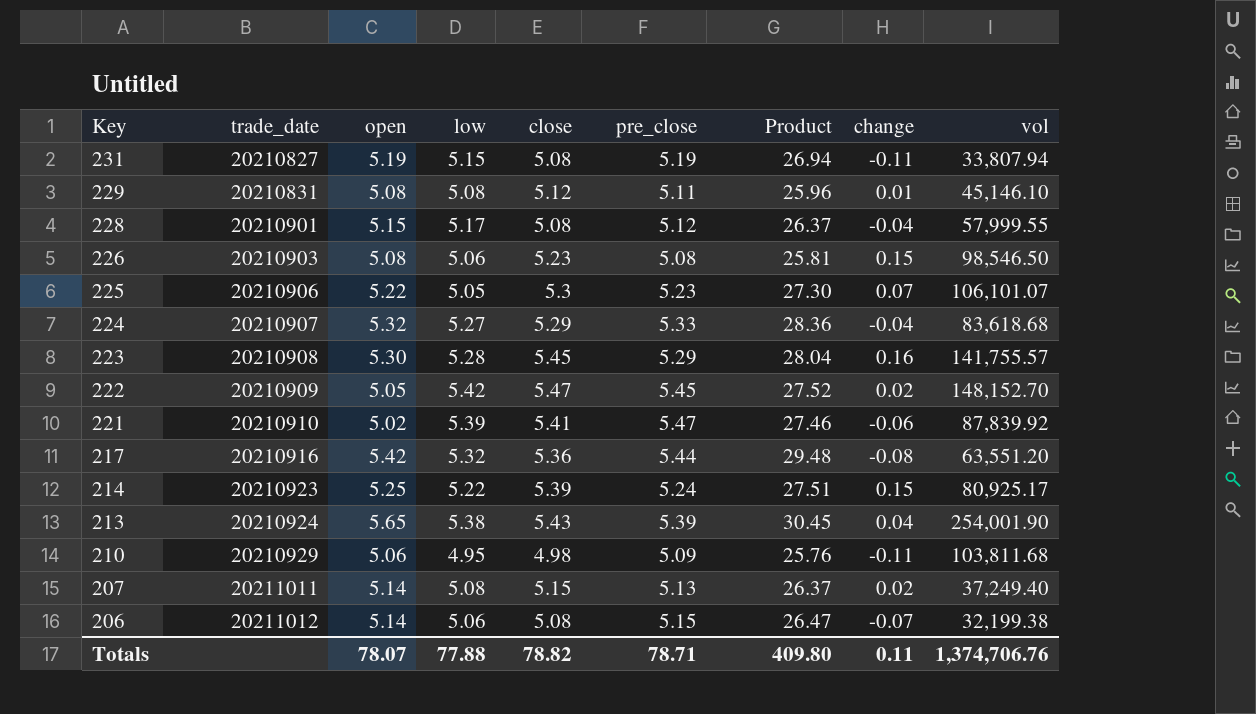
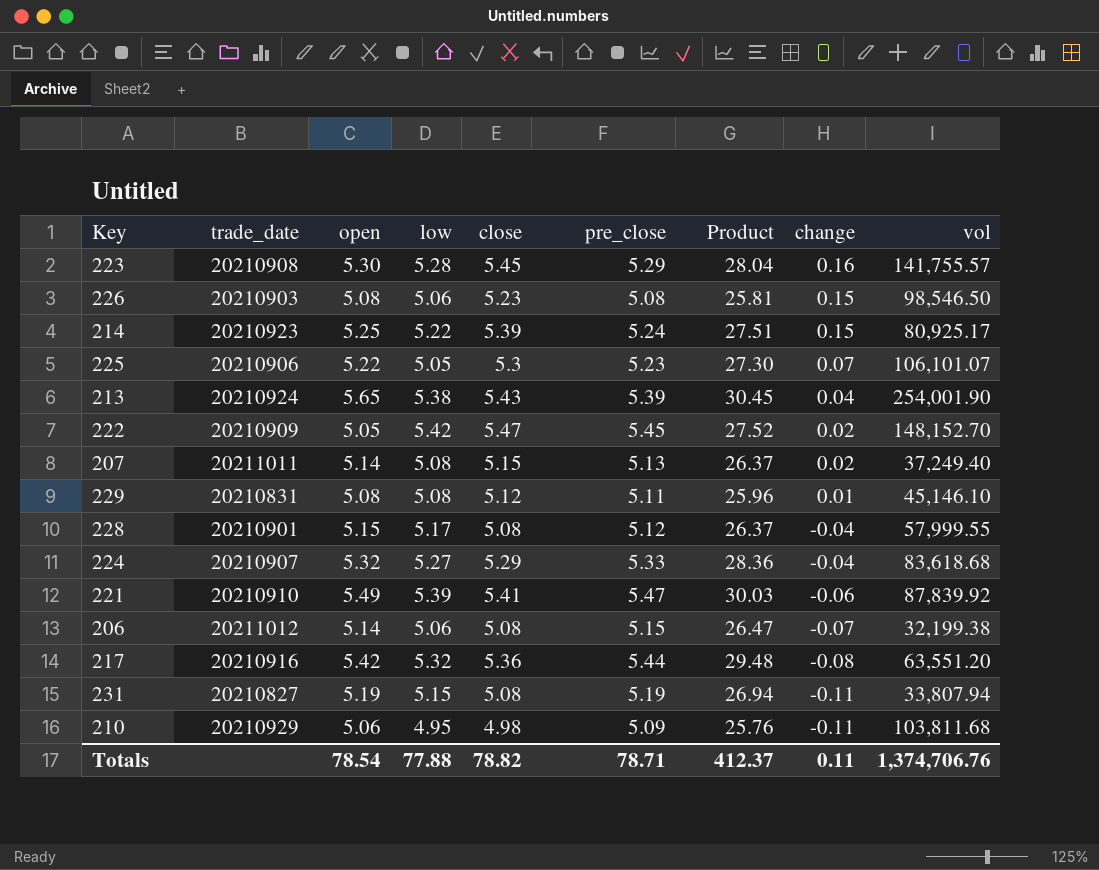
row order: Key descending -> change descending
221 | open: 5.02 -> 5.49
221 | Product: 27.46 -> 30.03
Totals | open: 78.07 -> 78.54
Totals | Product: 409.80 -> 412.37

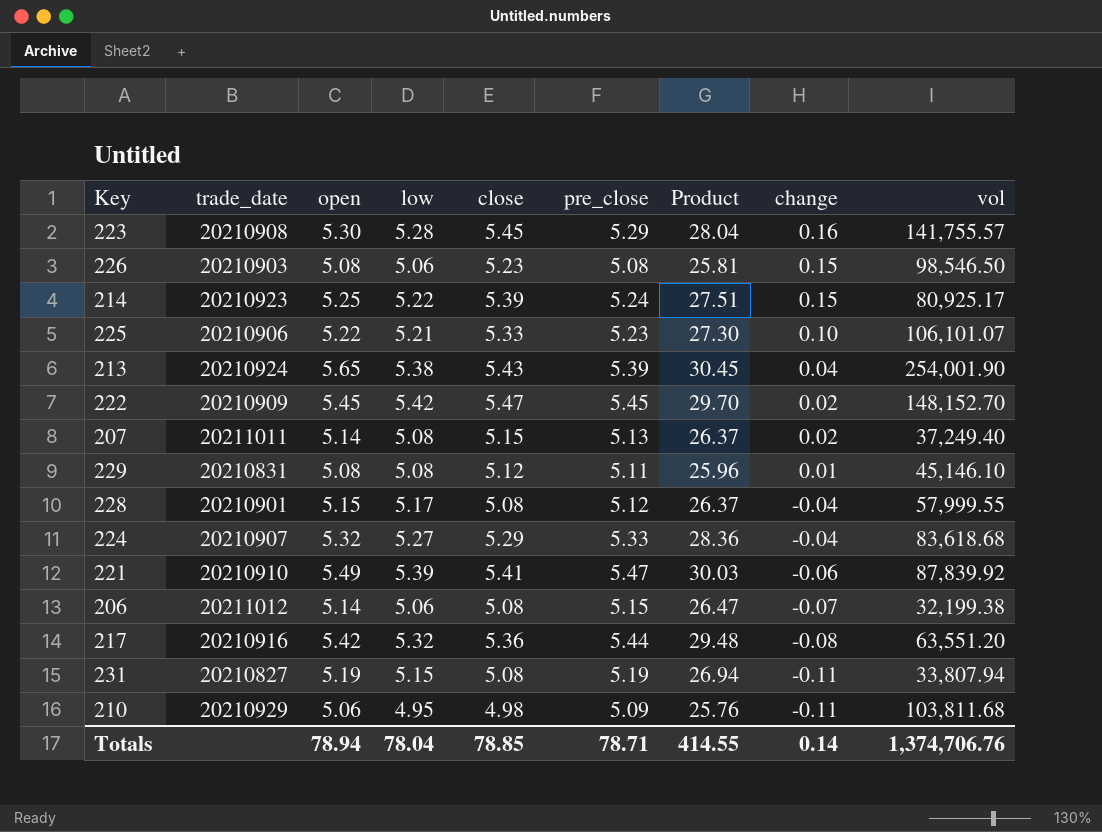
225 | low: 5.05 -> 5.21
225 | close: 5.3 -> 5.33
225 | change: 0.07 -> 0.10
222 | open: 5.05 -> 5.45
222 | Product: 27.52 -> 29.70
Totals | open: 78.54 -> 78.94
Totals | low: 77.88 -> 78.04
Totals | close: 78.82 -> 78.85
Totals | Product: 412.37 -> 414.55
Totals | change: 0.11 -> 0.14

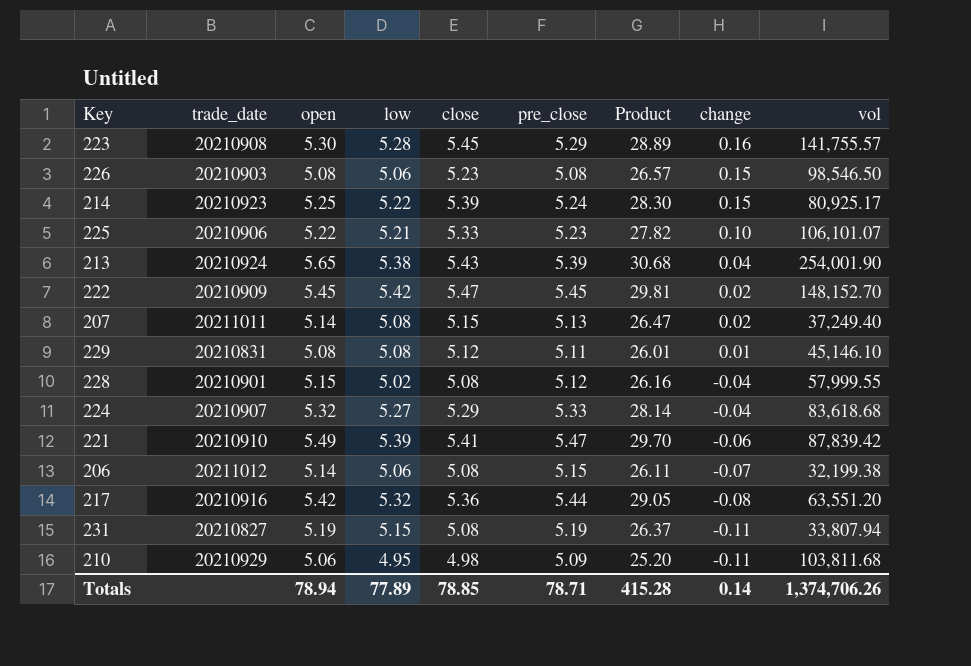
column Product | formula: [open] * [pre_close] -> [open] * [close]
228 | low: 5.17 -> 5.02
221 | vol: 87,839.92 -> 87,839.42
Totals | low: 78.04 -> 77.89
Totals | Product: 414.55 -> 415.28
Totals | vol: 1,374,706.76 -> 1,374,706.26

